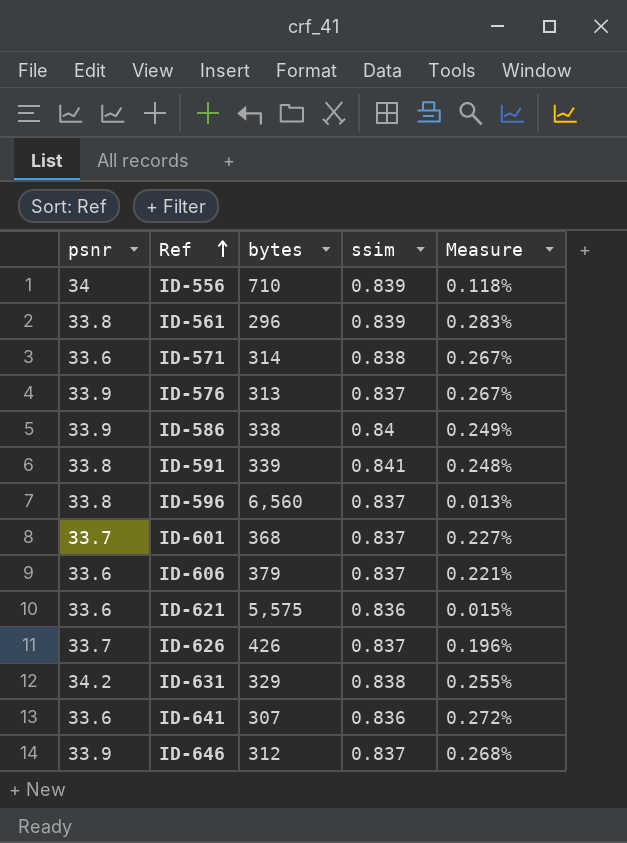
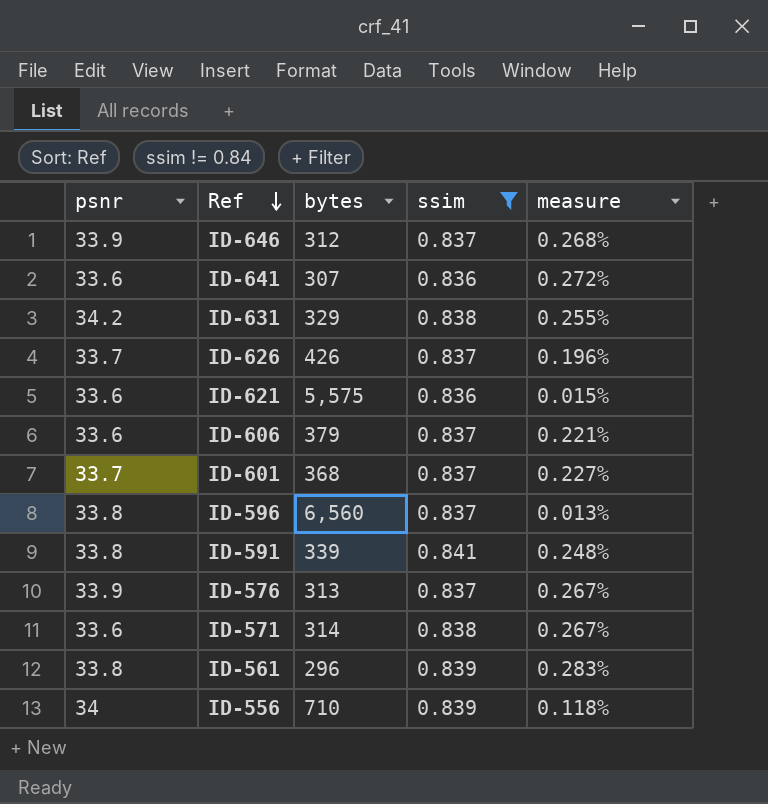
filter: none -> ssim != 0.84
row order: Ref ascending -> Ref descending
column name: Measure -> measure

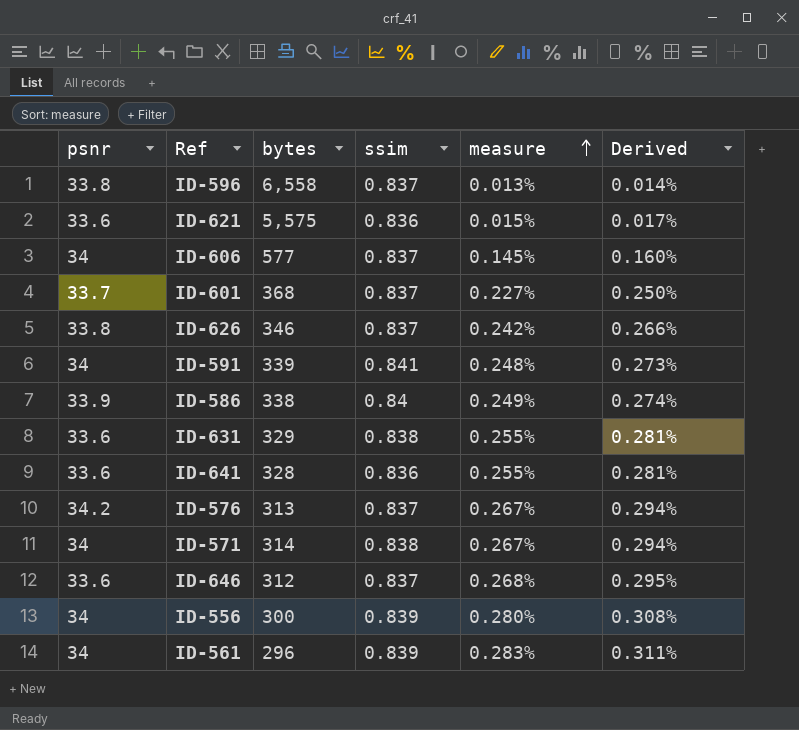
filter: ssim != 0.84 -> none
row order: Ref descending -> measure ascending
column Derived | formula: none -> [measure] * 1.1
ID-596 | bytes: 6,560 -> 6,558
ID-606 | psnr: 33.6 -> 34
ID-606 | bytes: 379 -> 577
ID-606 | measure: 0.221% -> 0.145%
ID-626 | psnr: 33.7 -> 33.8
ID-626 | bytes: 426 -> 346
ID-626 | measure: 0.196% -> 0.242%
ID-591 | psnr: 33.8 -> 34
ID-631 | psnr: 34.2 -> 33.6
ID-641 | bytes: 307 -> 328
ID-641 | measure: 0.272% -> 0.255%
ID-576 | psnr: 33.9 -> 34.2
ID-571 | psnr: 33.6 -> 34
ID-646 | psnr: 33.9 -> 33.6
ID-556 | bytes: 710 -> 300
ID-556 | measure: 0.118% -> 0.280%
ID-561 | psnr: 33.8 -> 34

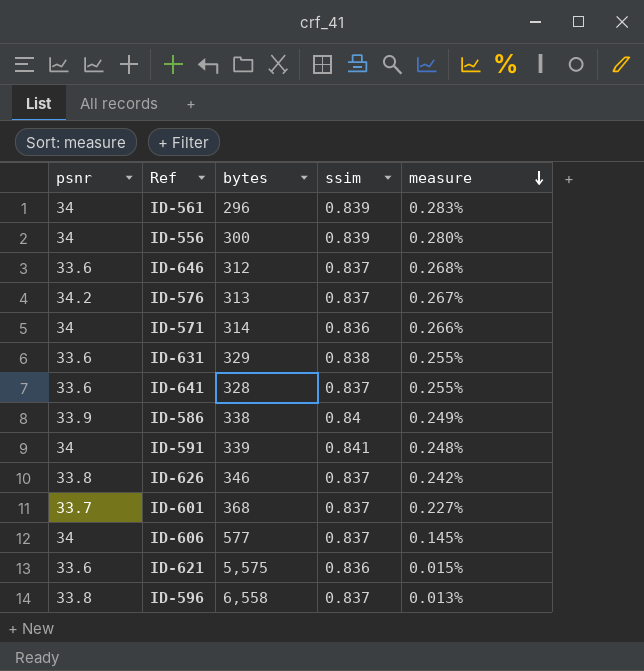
row order: measure ascending -> measure descending
column Derived | formula: [measure] * 1.1 -> none
ID-571 | ssim: 0.838 -> 0.836
ID-571 | measure: 0.267% -> 0.266%
ID-641 | ssim: 0.836 -> 0.837

